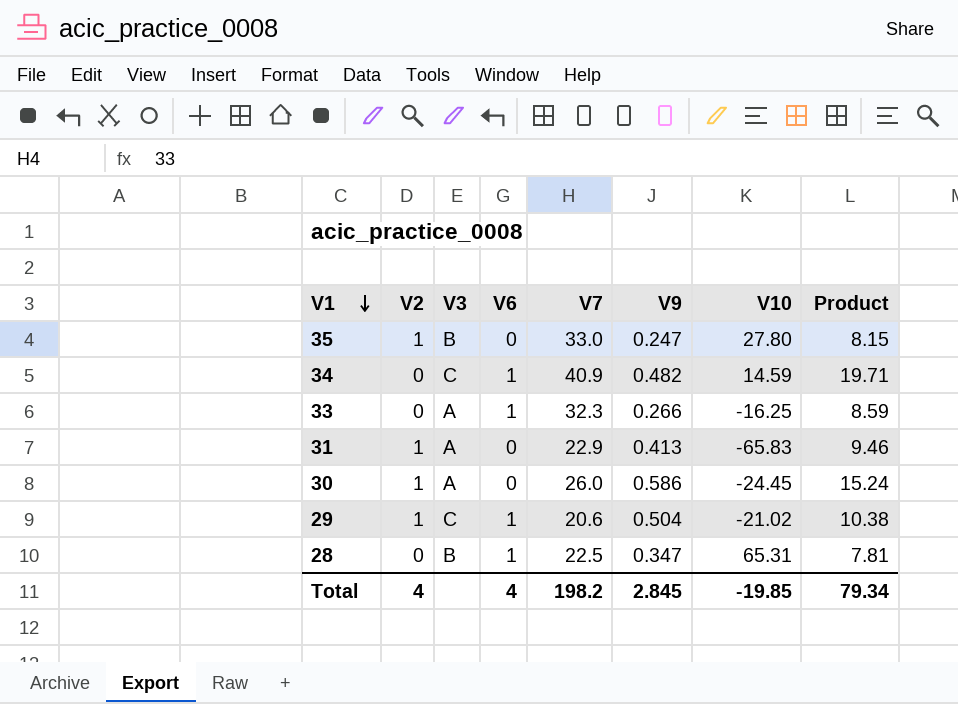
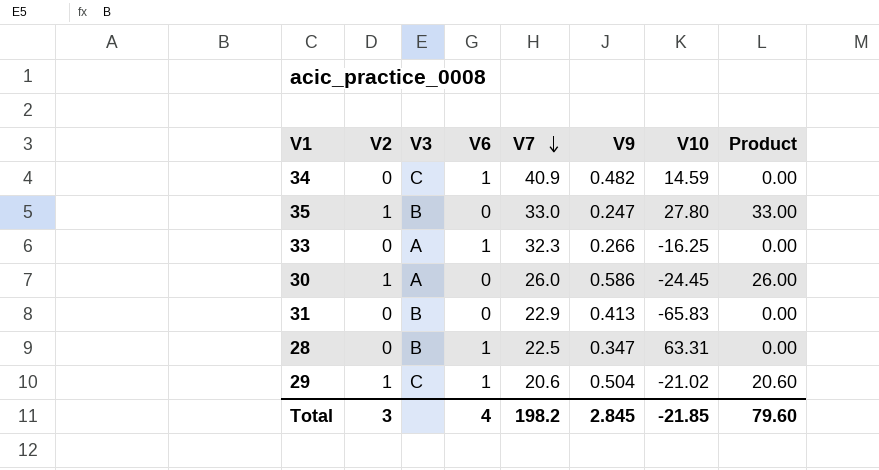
row order: V1 descending -> V7 descending
column Product | formula: [V7] * [V9] -> [V2] * [V7]
31 | V2: 1 -> 0
31 | V3: A -> B
28 | V10: 65.31 -> 63.31
Total | V2: 4 -> 3
Total | V10: -19.85 -> -21.85
Total | Product: 79.34 -> 79.60

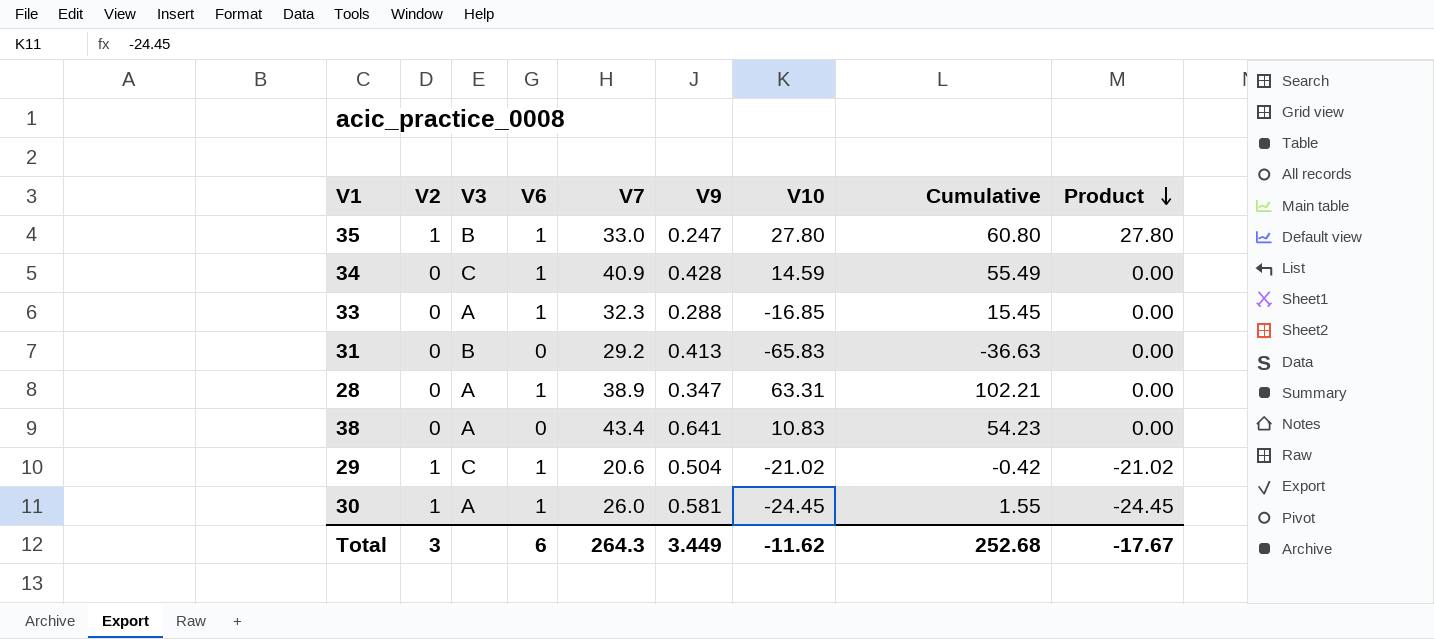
row order: V7 descending -> Product descending
column Cumulative | formula: none -> [V7] + [V10]
column Product | formula: [V2] * [V7] -> [V2] * [V10]
35 | V6: 0 -> 1
34 | V9: 0.482 -> 0.428
33 | V9: 0.266 -> 0.288
33 | V10: -16.25 -> -16.85
31 | V7: 22.9 -> 29.2
28 | V3: B -> A
28 | V7: 22.5 -> 38.9
row 38: none -> 0 | A | 0 | 43.4 | 0.641 | 10.83 | 54.23 | 0.00
30 | V6: 0 -> 1
30 | V9: 0.586 -> 0.581
Total | V6: 4 -> 6
Total | V7: 198.2 -> 264.3
Total | V9: 2.845 -> 3.449
Total | V10: -21.85 -> -11.62
Total | Product: 79.60 -> -17.67

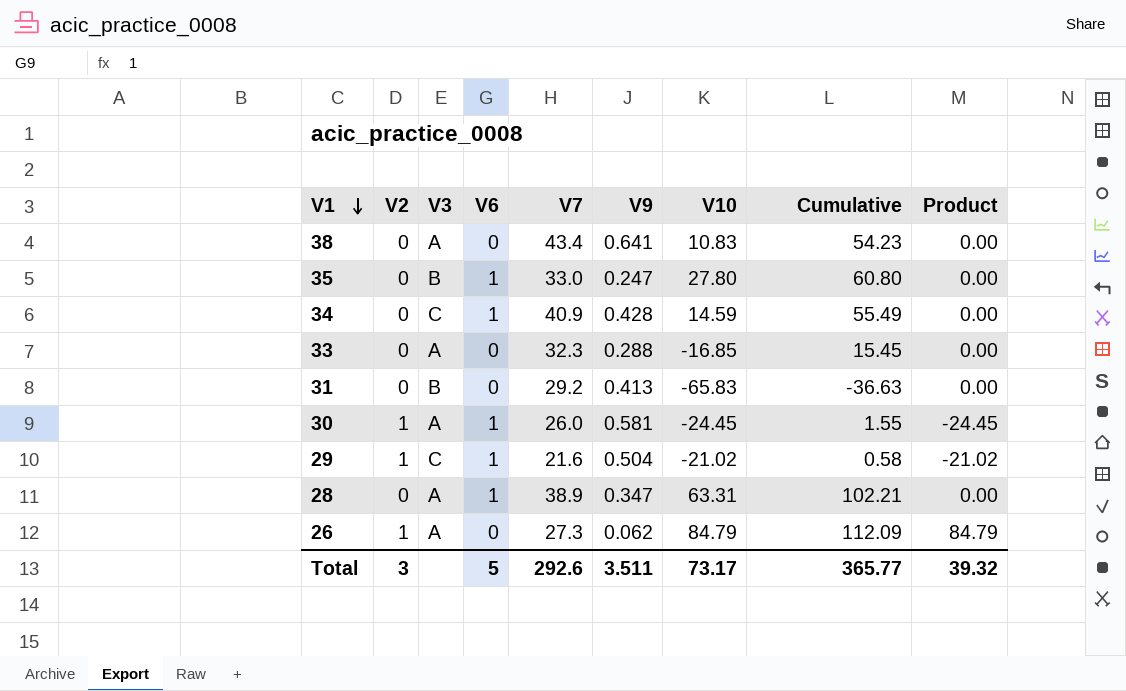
row order: Product descending -> V1 descending
35 | V2: 1 -> 0
35 | Product: 27.80 -> 0.00
33 | V6: 1 -> 0
29 | V7: 20.6 -> 21.6
29 | Cumulative: -0.42 -> 0.58
row 26: none -> 1 | A | 0 | 27.3 | 0.062 | 84.79 | 112.09 | 84.79
Total | V6: 6 -> 5
Total | V7: 264.3 -> 292.6
Total | V9: 3.449 -> 3.511
Total | V10: -11.62 -> 73.17
Total | Cumulative: 252.68 -> 365.77
Total | Product: -17.67 -> 39.32

